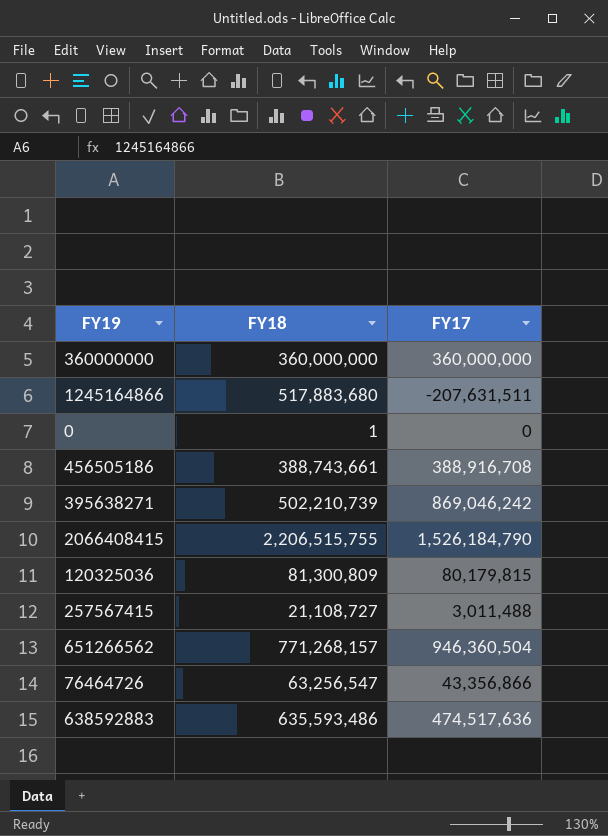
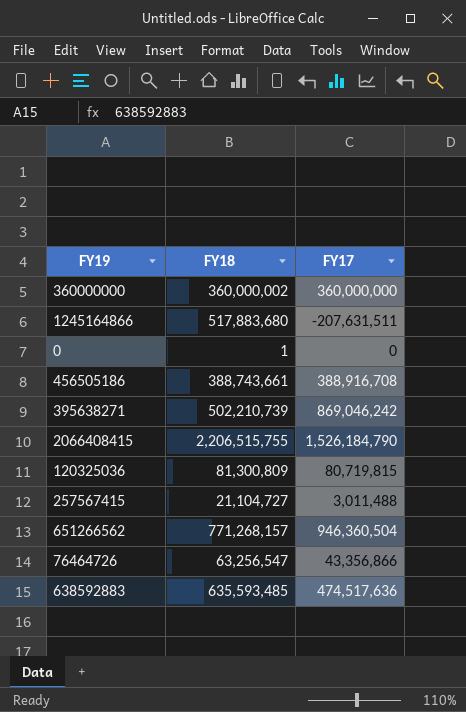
360000000 | FY18: 360,000,000 -> 360,000,002
120325036 | FY17: 80,179,815 -> 80,719,815
257567415 | FY18: 21,108,727 -> 21,104,727
638592883 | FY18: 635,593,486 -> 635,593,485

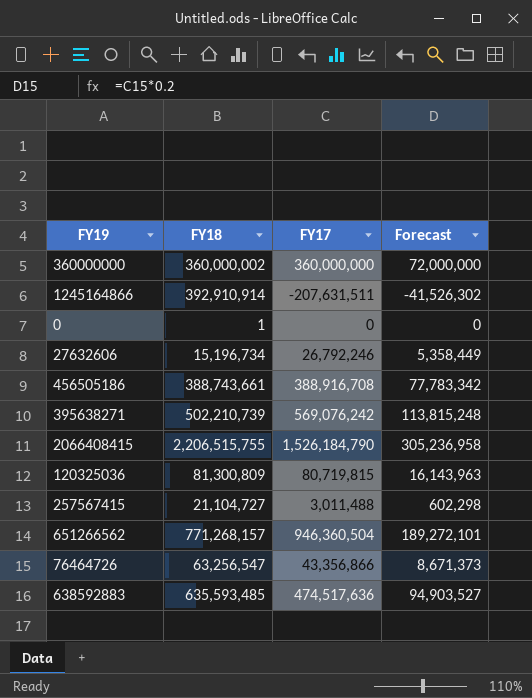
column Forecast | formula: none -> [FY17] * 0.2
1245164866 | FY18: 517,883,680 -> 392,910,914
row 27632606: none -> 15,196,734 | 26,792,246 | 5,358,449
395638271 | FY17: 869,046,242 -> 569,076,242

